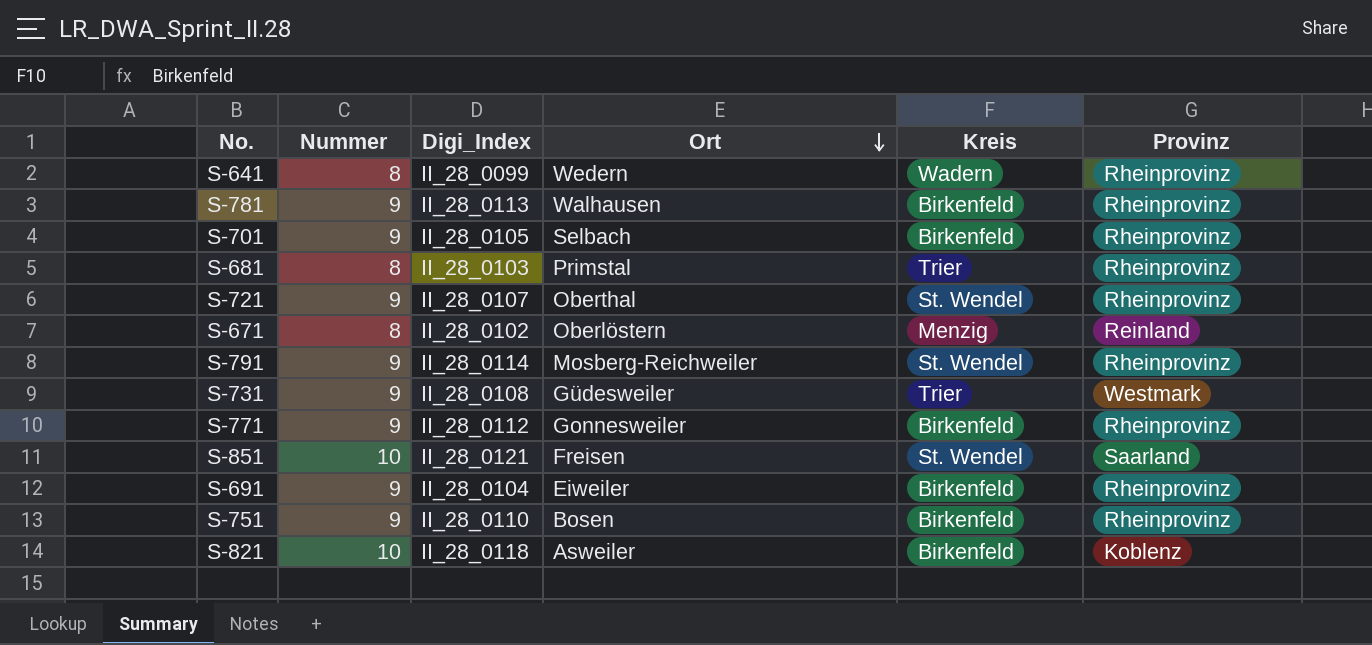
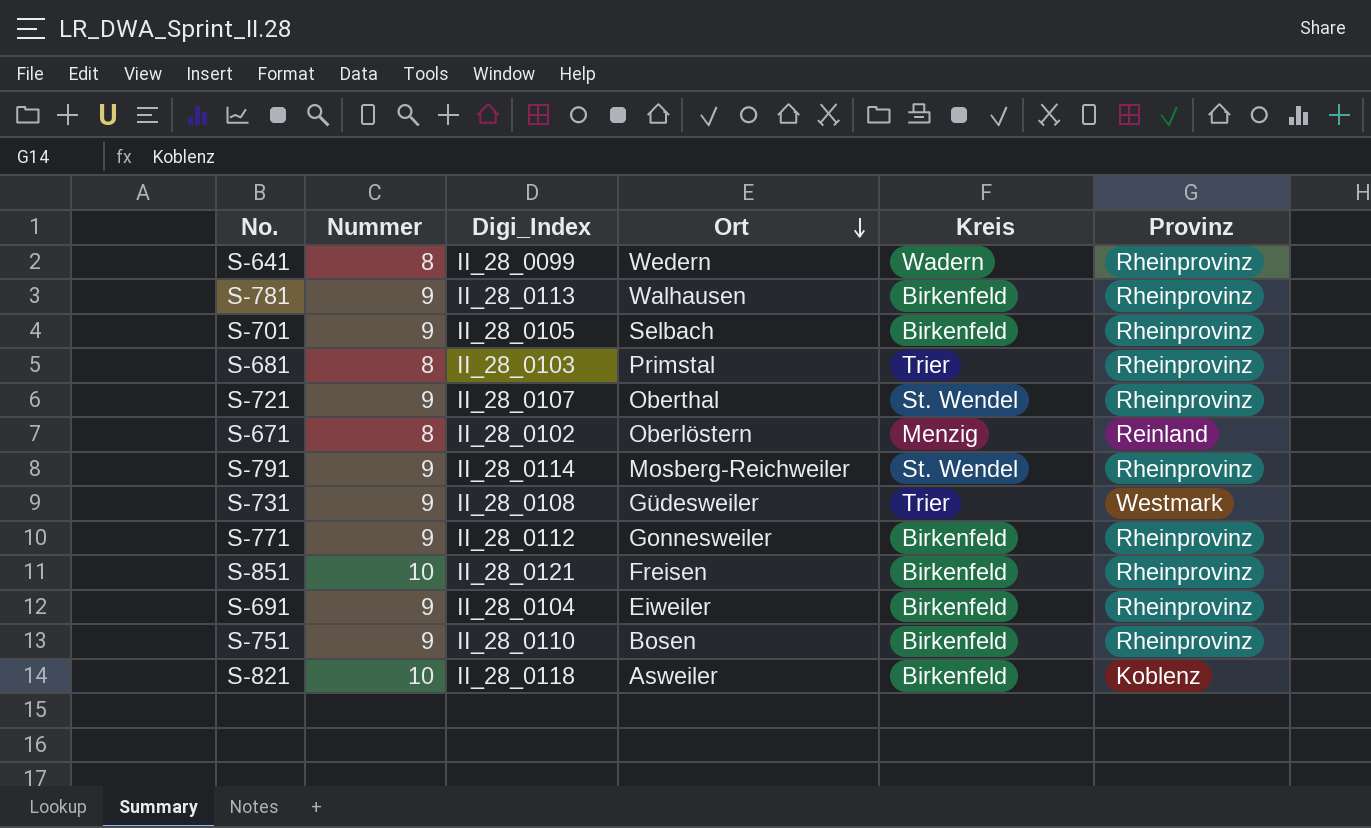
S-851 | Kreis: St. Wendel -> Birkenfeld
S-851 | Provinz: Saarland -> Rheinprovinz

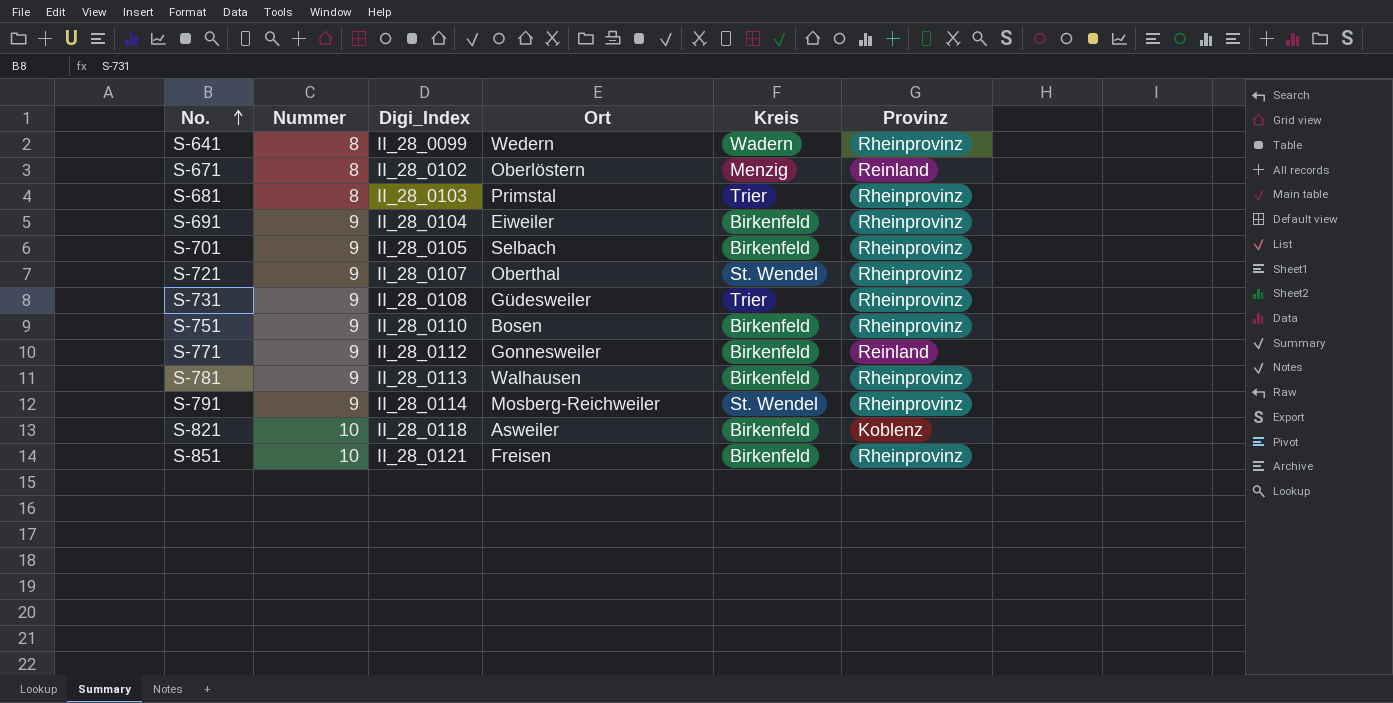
row order: Ort descending -> No. ascending
S-731 | Provinz: Westmark -> Rheinprovinz
S-771 | Provinz: Rheinprovinz -> Reinland

